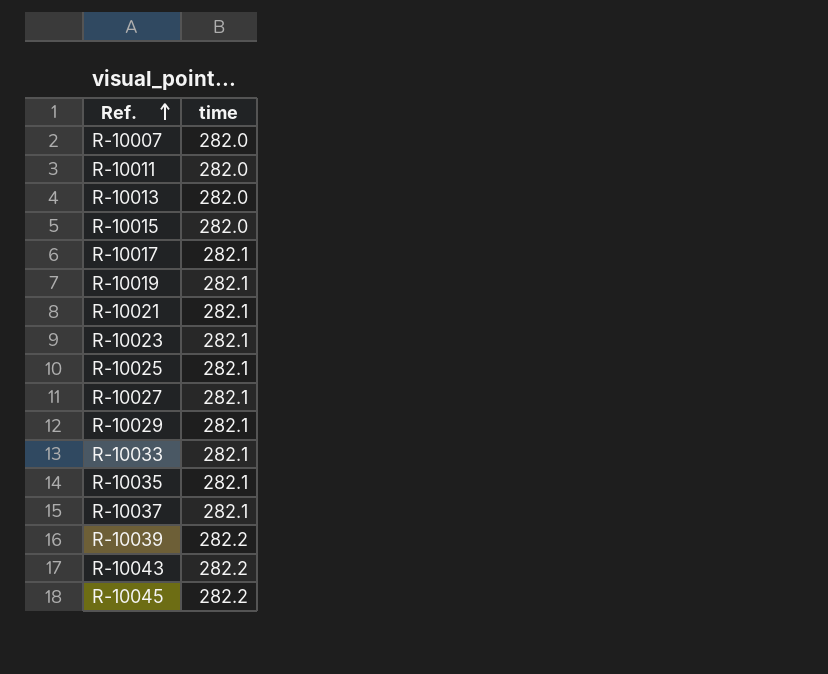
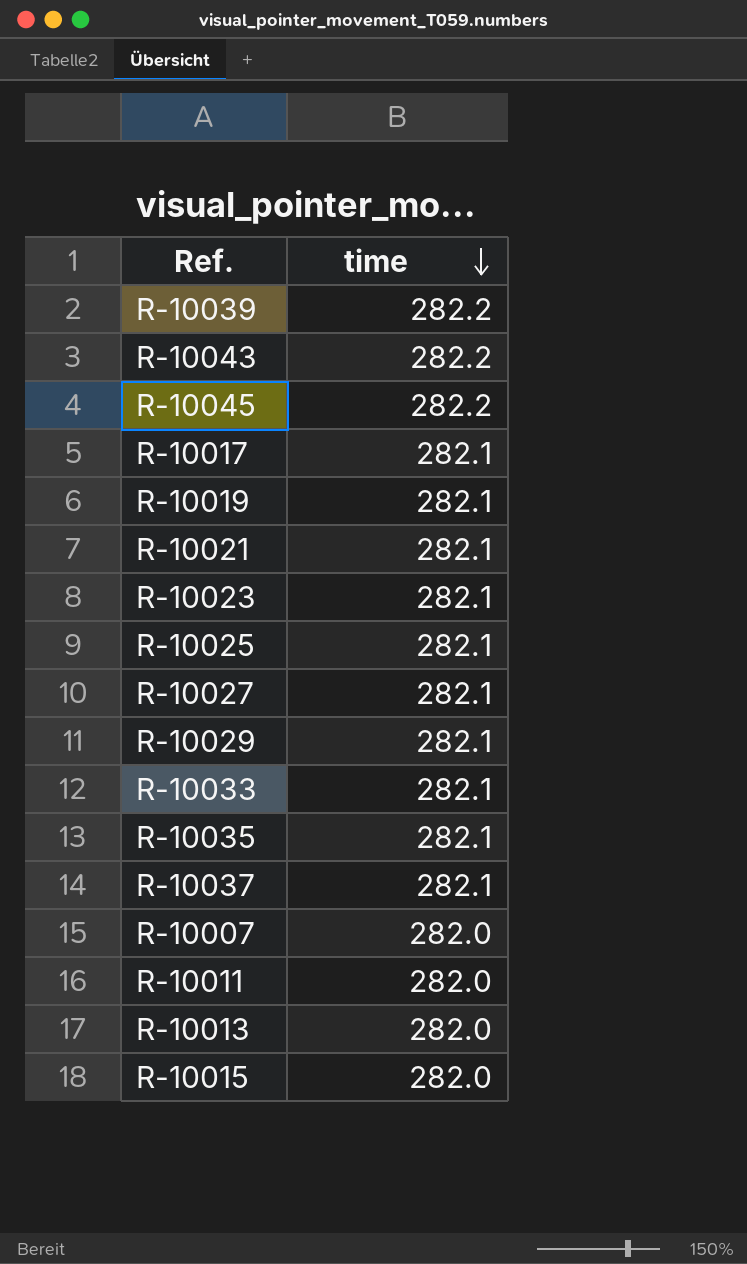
row order: Ref. ascending -> time descending

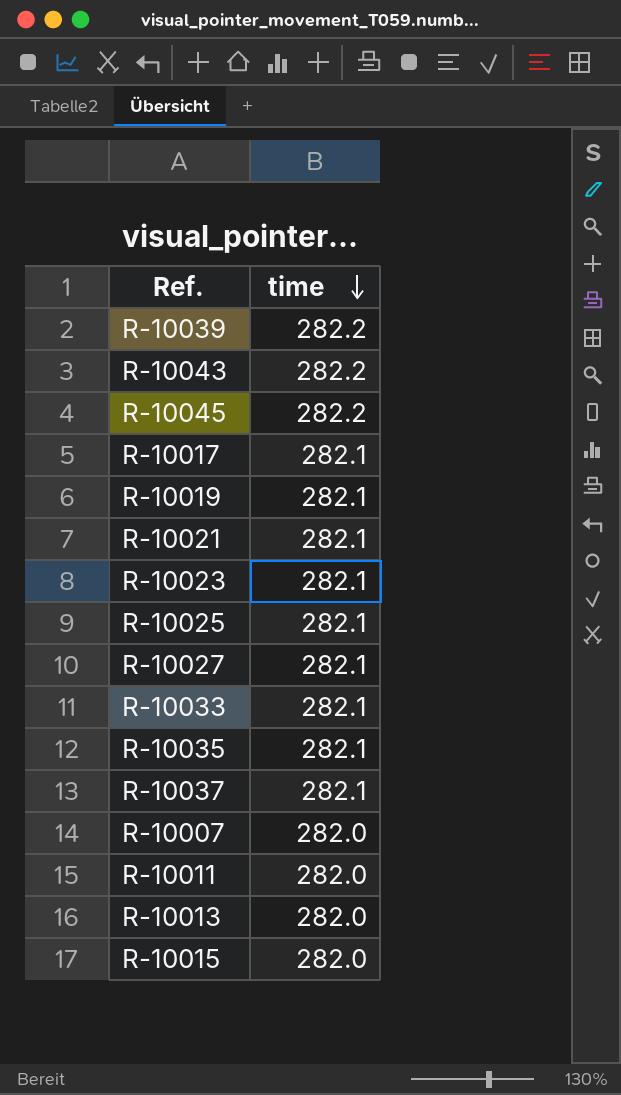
row R-10029: 282.1 -> none

